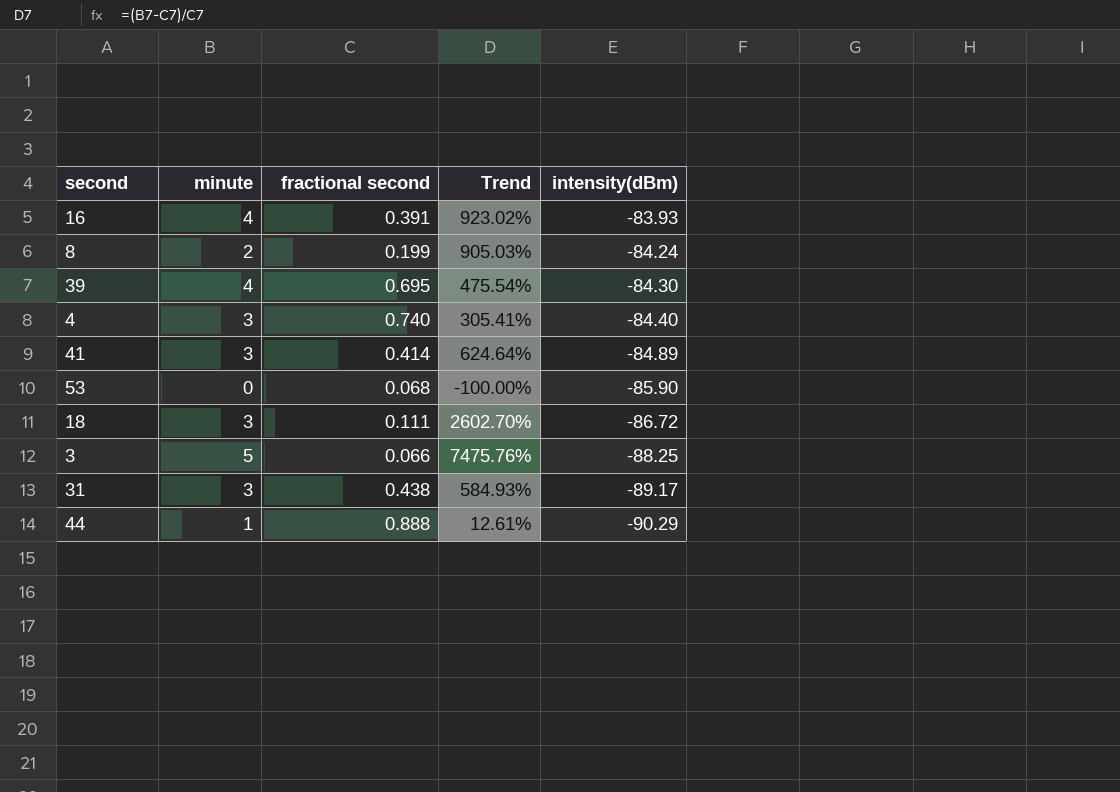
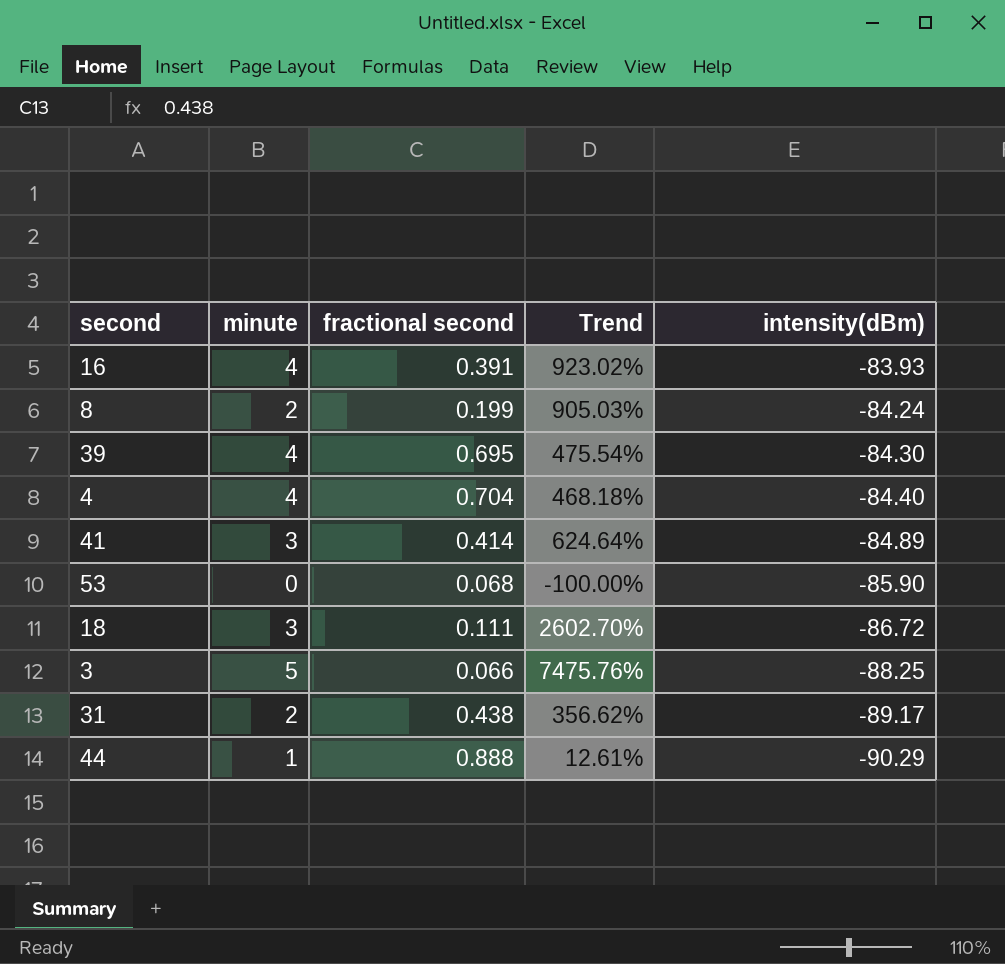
4 | minute: 3 -> 4
4 | fractional second: 0.740 -> 0.704
4 | Trend: 305.41% -> 468.18%
31 | minute: 3 -> 2
31 | Trend: 584.93% -> 356.62%

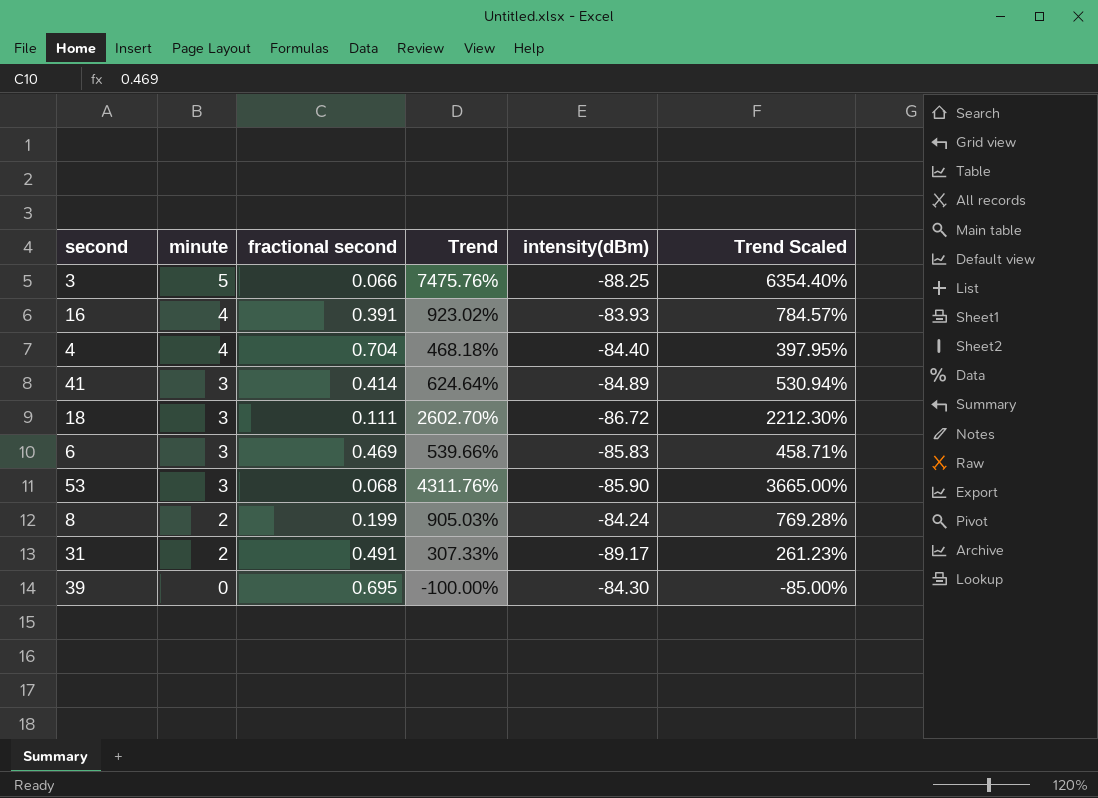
row order: intensity(dBm) descending -> minute descending
column Trend Scaled | formula: none -> [Trend] * 0.85
row 44: 1 | 0.888 | 12.61% | -90.29 -> none
row 6: none -> 3 | 0.469 | 539.66% | -85.83 | 458.71%
53 | minute: 0 -> 3
53 | Trend: -100.00% -> 4311.76%
31 | fractional second: 0.438 -> 0.491
31 | Trend: 356.62% -> 307.33%
39 | minute: 4 -> 0
39 | Trend: 475.54% -> -100.00%

